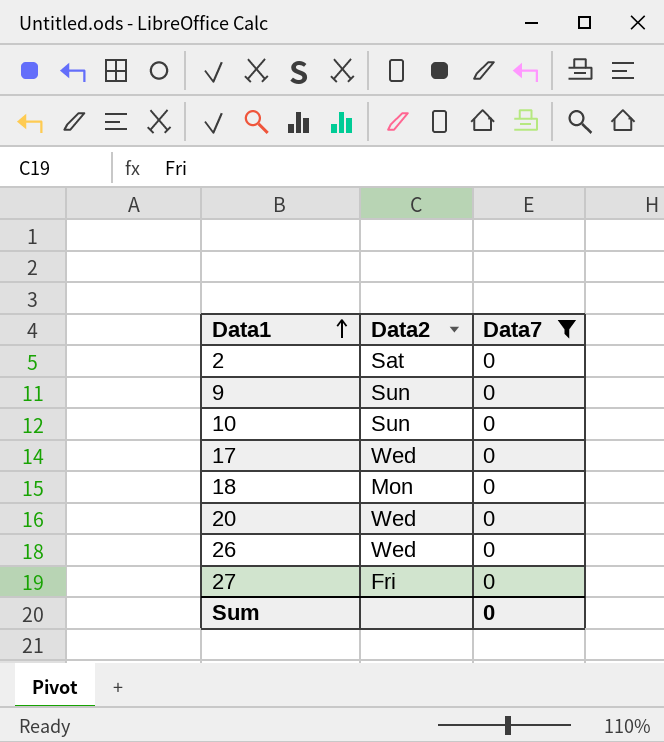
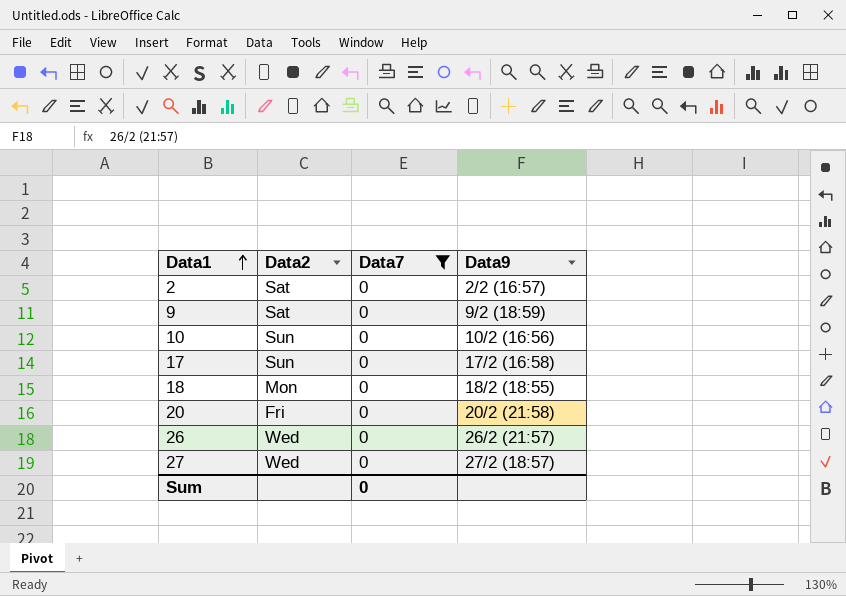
column Data9 | position: none -> 4
9 | Data2: Sun -> Sat
17 | Data2: Wed -> Sun
20 | Data2: Wed -> Fri
27 | Data2: Fri -> Wed

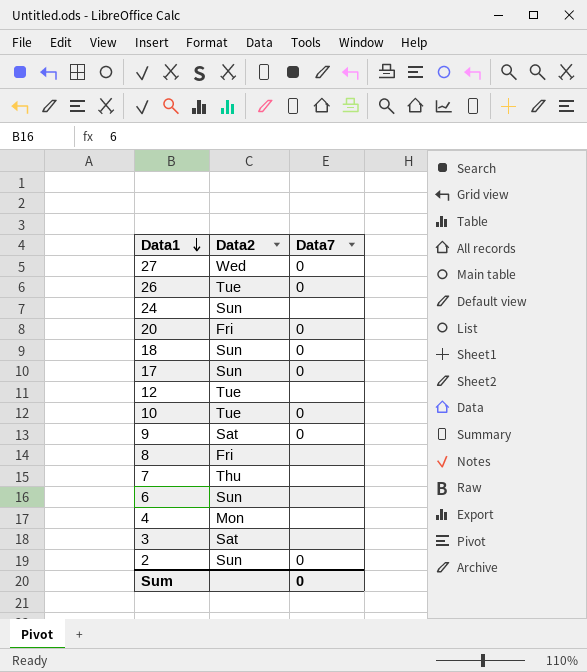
filter: Data7 = 0 -> none
row order: Data1 ascending -> Data1 descending
column Data9 | position: 4 -> none
26 | Data2: Wed -> Tue
18 | Data2: Mon -> Sun
10 | Data2: Sun -> Tue
2 | Data2: Sat -> Sun

